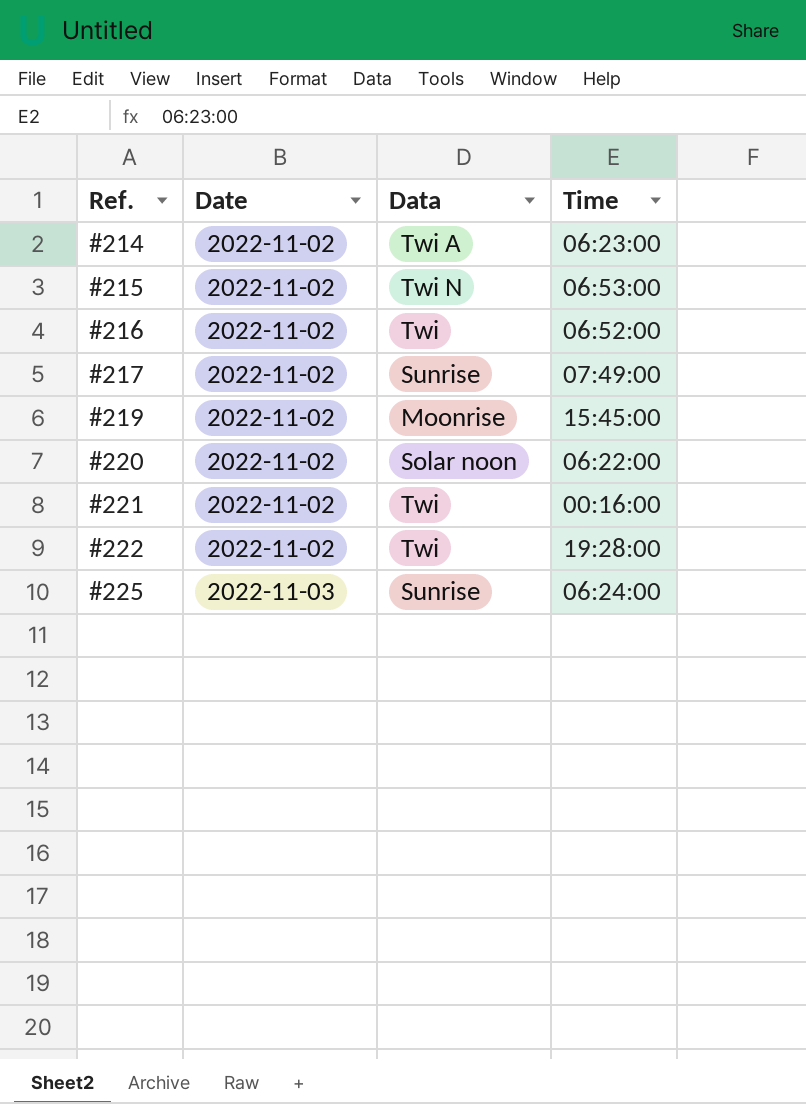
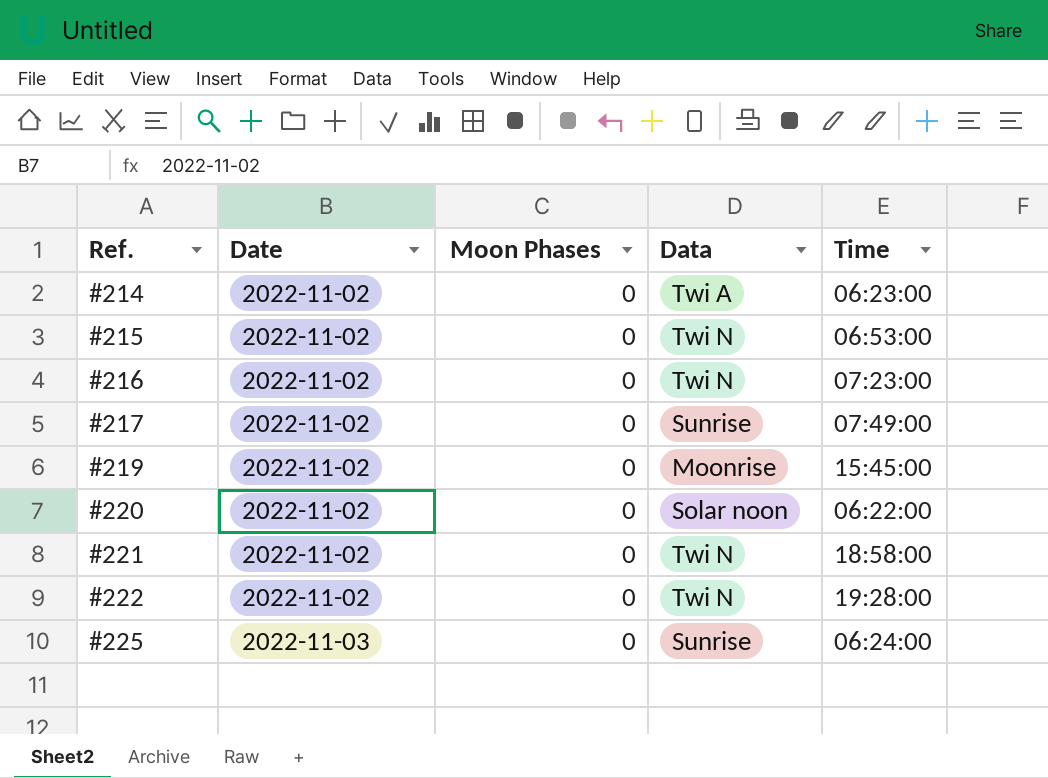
column Moon Phases | position: none -> 3
#216 | Data: Twi -> Twi N
#216 | Time: 06:52:00 -> 07:23:00
#221 | Data: Twi -> Twi N
#221 | Time: 00:16:00 -> 18:58:00
#222 | Data: Twi -> Twi N

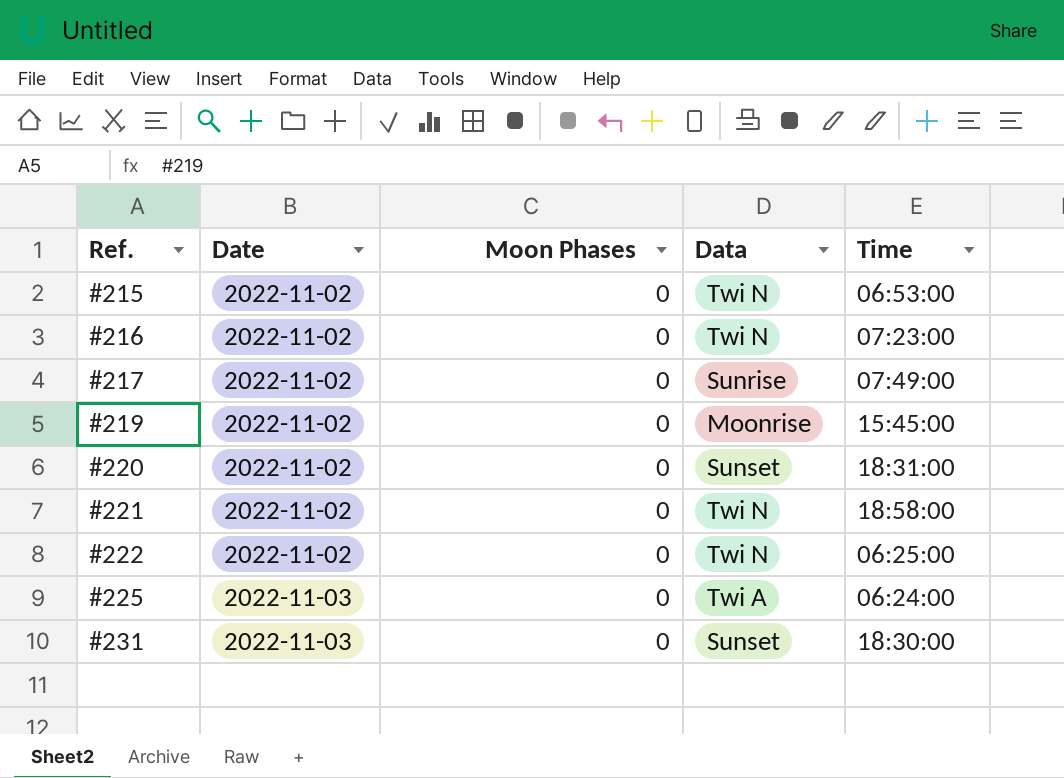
row #214: 2022-11-02 | 0 | Twi A | 06:23:00 -> none
#220 | Data: Solar noon -> Sunset
#220 | Time: 06:22:00 -> 18:31:00
#222 | Time: 19:28:00 -> 06:25:00
#225 | Data: Sunrise -> Twi A
row #231: none -> 2022-11-03 | 0 | Sunset | 18:30:00

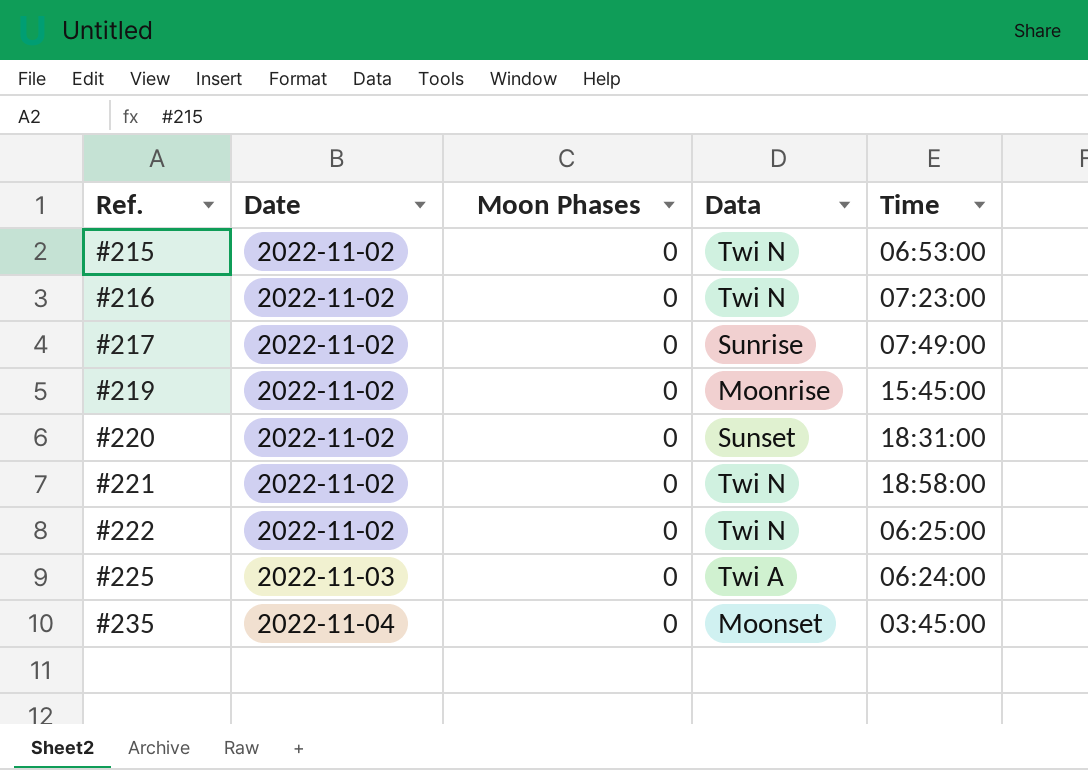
row #231: 2022-11-03 | 0 | Sunset | 18:30:00 -> none
row #235: none -> 2022-11-04 | 0 | Moonset | 03:45:00

